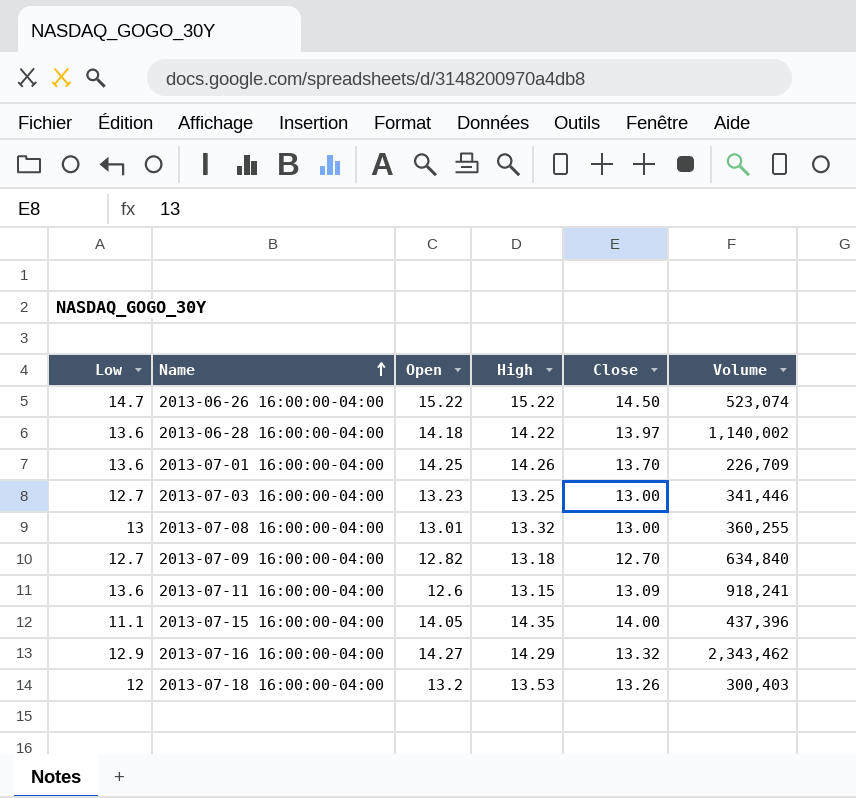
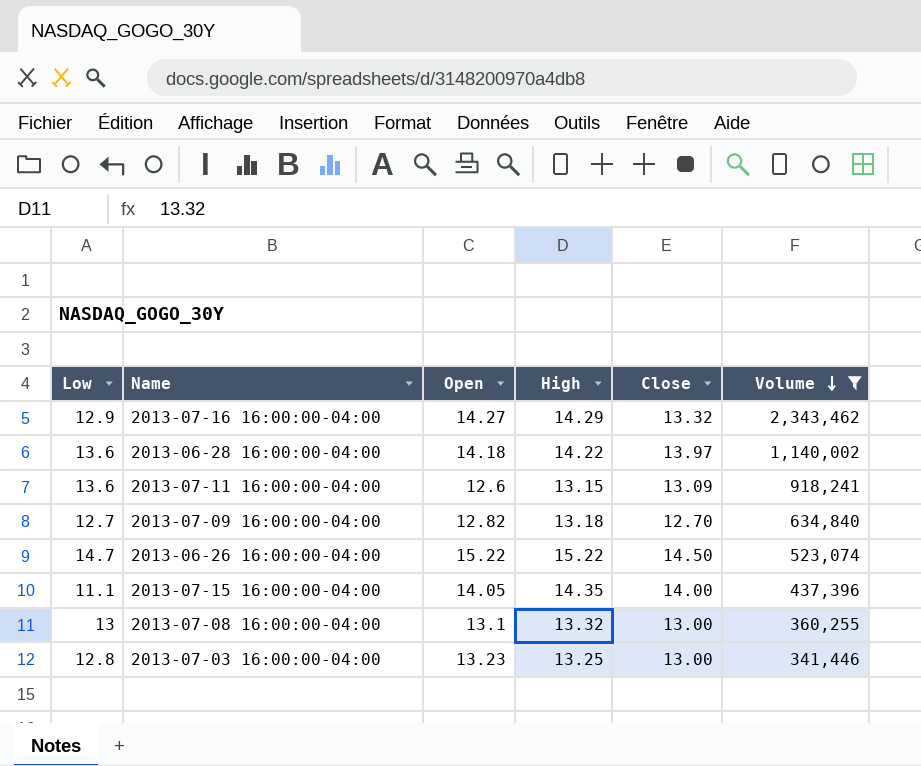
filter: none -> Volume >= 341,446
row order: Name ascending -> Volume descending
2013-07-08 16:00:00-04:00 | Open: 13.01 -> 13.1
2013-07-03 16:00:00-04:00 | Low: 12.7 -> 12.8

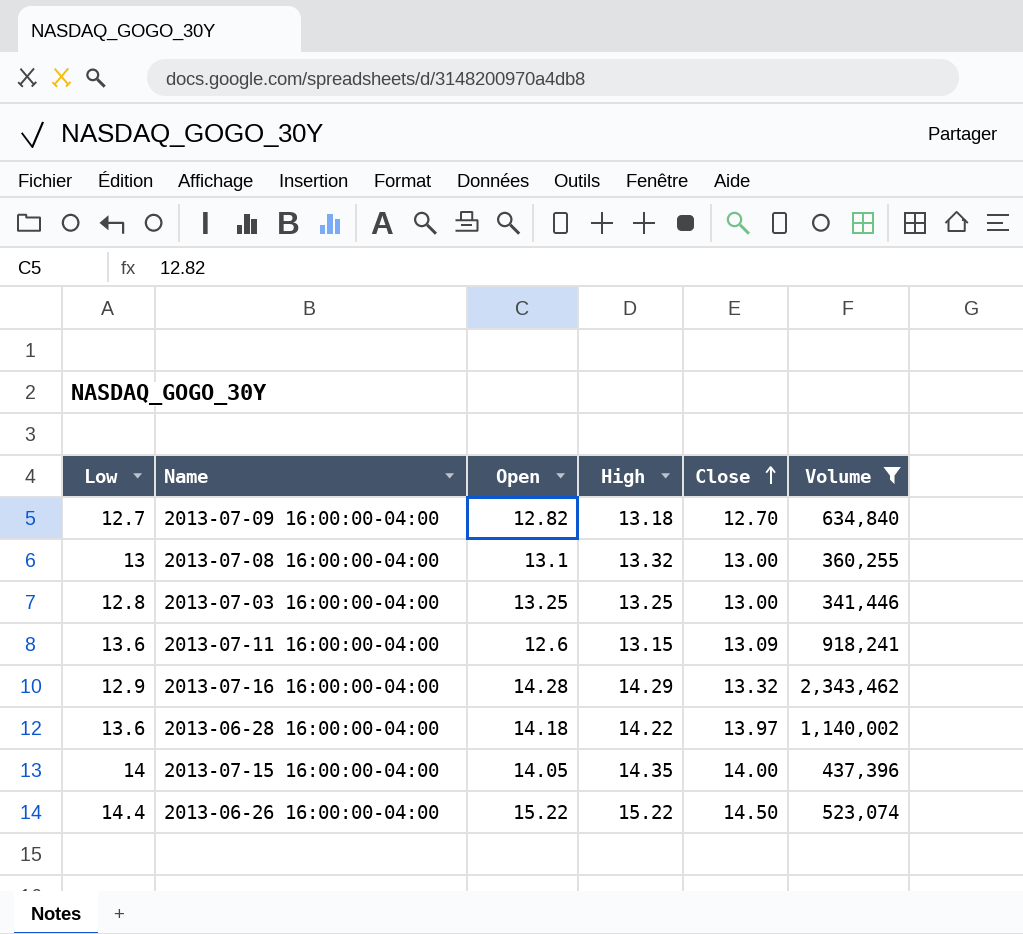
row order: Volume descending -> Close ascending
2013-07-03 16:00:00-04:00 | Open: 13.23 -> 13.25
2013-07-16 16:00:00-04:00 | Open: 14.27 -> 14.28
2013-07-15 16:00:00-04:00 | Low: 11.1 -> 14
2013-06-26 16:00:00-04:00 | Low: 14.7 -> 14.4

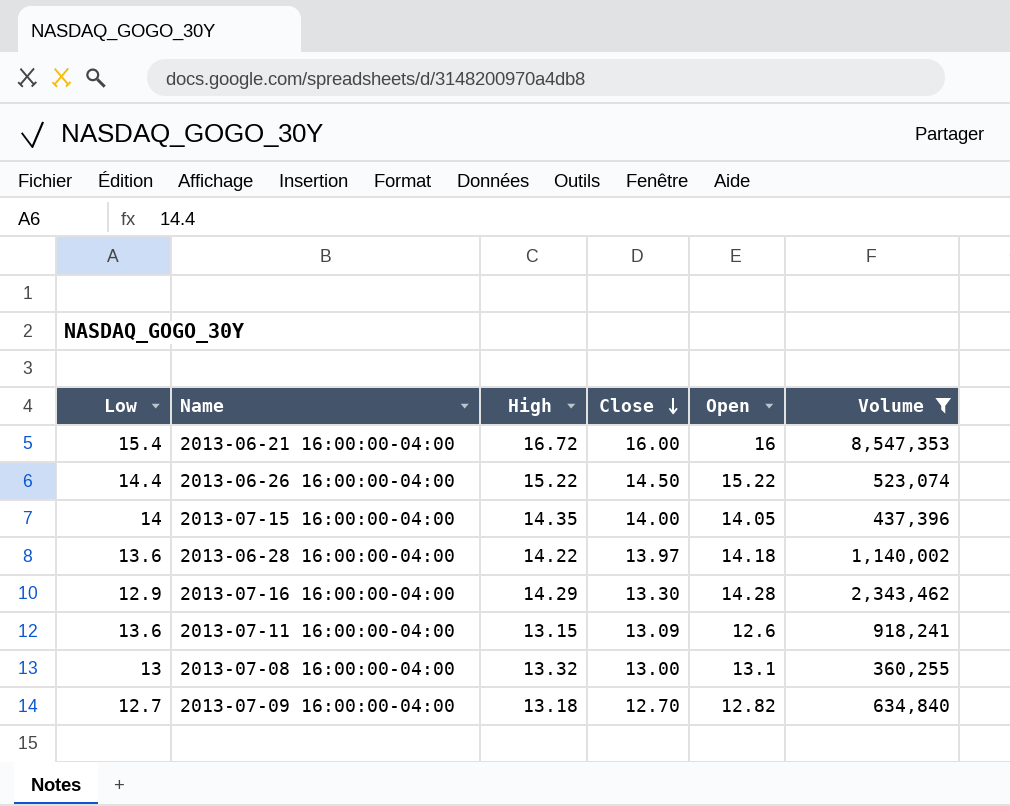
row order: Close ascending -> Close descending
column Open | position: 3 -> 5
row 2013-07-03 16:00:00-04:00: 12.8 | 13.25 | 13.25 | 13.00 | 341,446 -> none
row 2013-06-21 16:00:00-04:00: none -> 15.4 | 16.72 | 16.00 | 16 | 8,547,353
2013-07-16 16:00:00-04:00 | Close: 13.32 -> 13.30

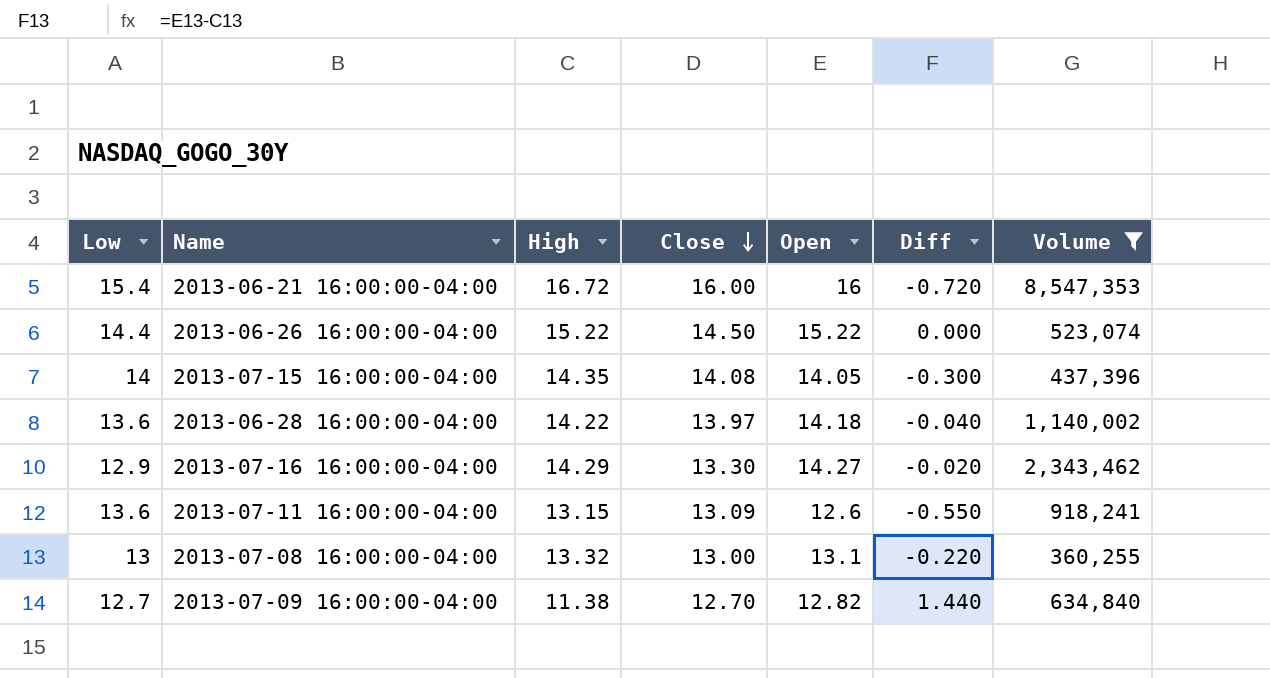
column Diff | formula: none -> [Open] - [High]
2013-07-15 16:00:00-04:00 | Close: 14.00 -> 14.08
2013-07-16 16:00:00-04:00 | Open: 14.28 -> 14.27
2013-07-09 16:00:00-04:00 | High: 13.18 -> 11.38

